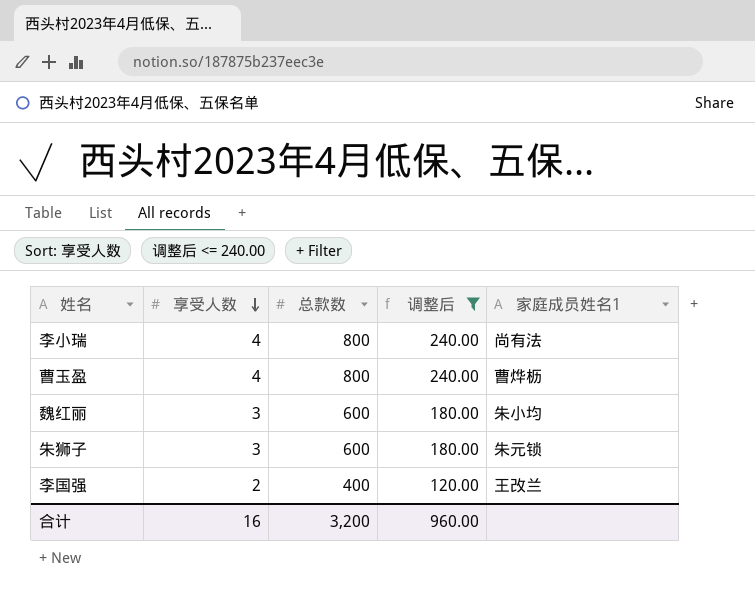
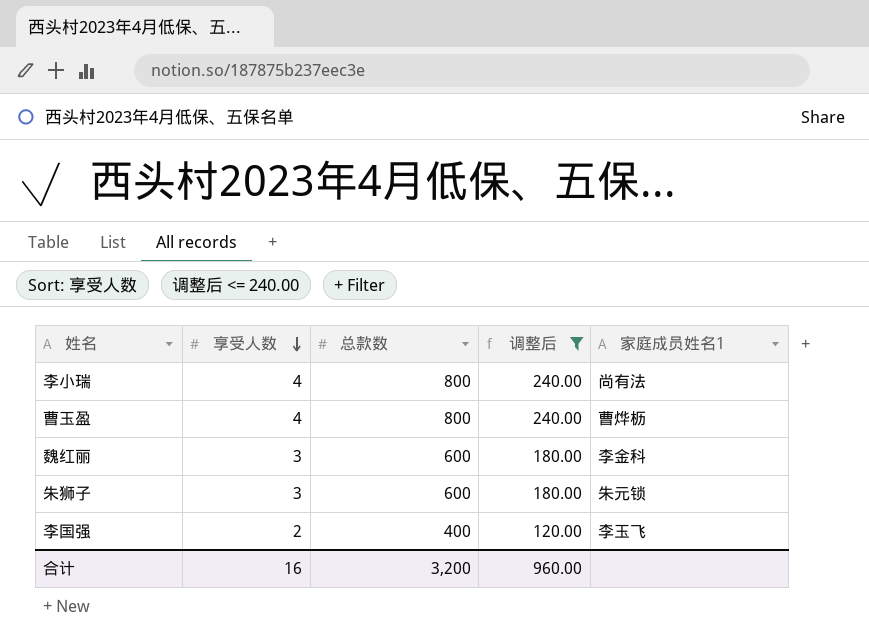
魏红丽 | 家庭成员姓名1: 朱小均 -> 李金科
李国强 | 家庭成员姓名1: 王改兰 -> 李玉飞

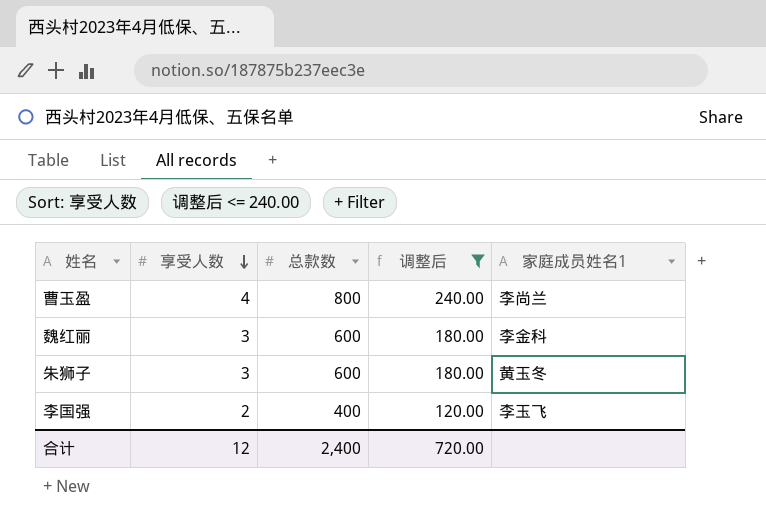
row 李小瑞: 4 | 800 | 240.00 | 尚有法 -> none
曹玉盈 | 家庭成员姓名1: 曹烨枥 -> 李尚兰
朱狮子 | 家庭成员姓名1: 朱元锁 -> 黄玉冬
合计 | 享受人数: 16 -> 12
合计 | 总款数: 3,200 -> 2,400
合计 | 调整后: 960.00 -> 720.00

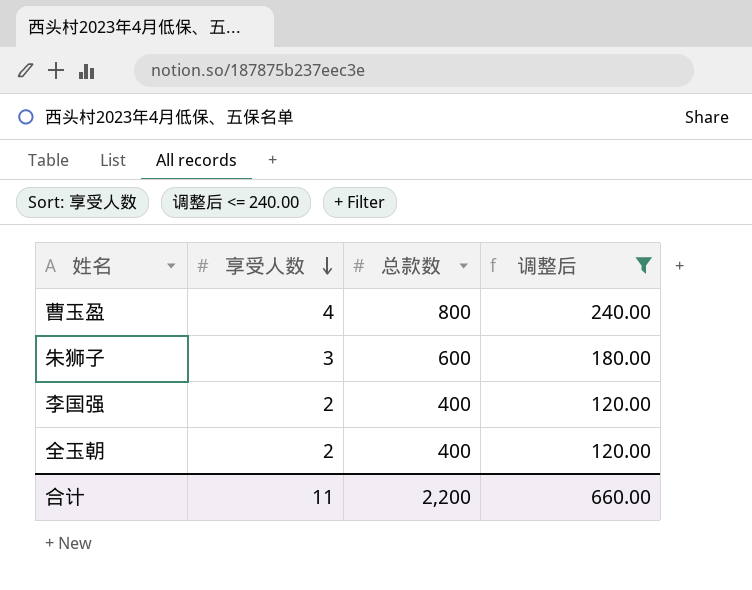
column 家庭成员姓名1 | position: 5 -> none
row 魏红丽: 3 | 600 | 180.00 | 李金科 -> none
row 全玉朝: none -> 2 | 400 | 120.00
合计 | 享受人数: 12 -> 11
合计 | 总款数: 2,400 -> 2,200
合计 | 调整后: 720.00 -> 660.00

